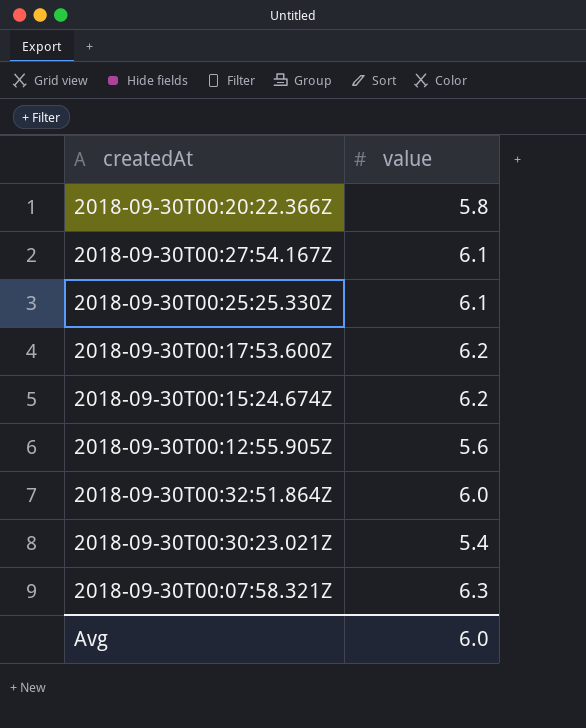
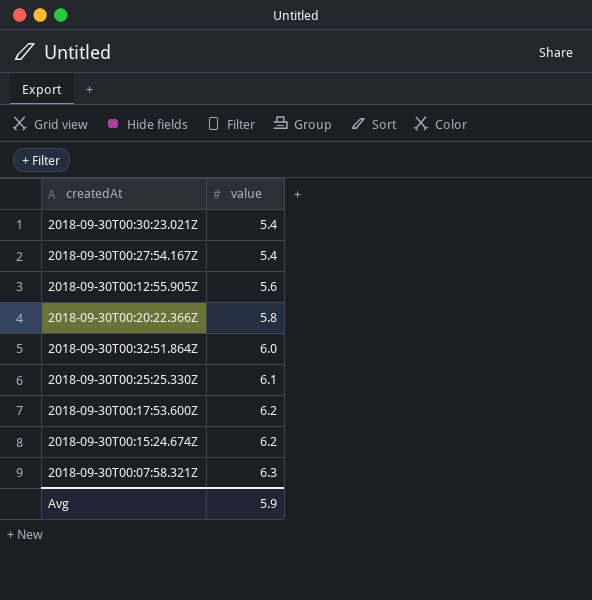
row order: none -> value ascending
2018-09-30T00:27:54.167Z | value: 6.1 -> 5.4
Avg | value: 6.0 -> 5.9

